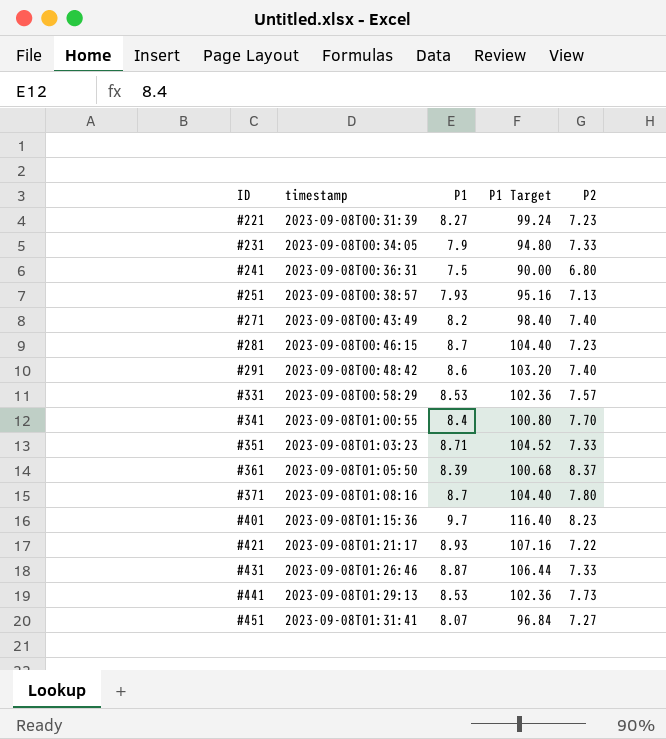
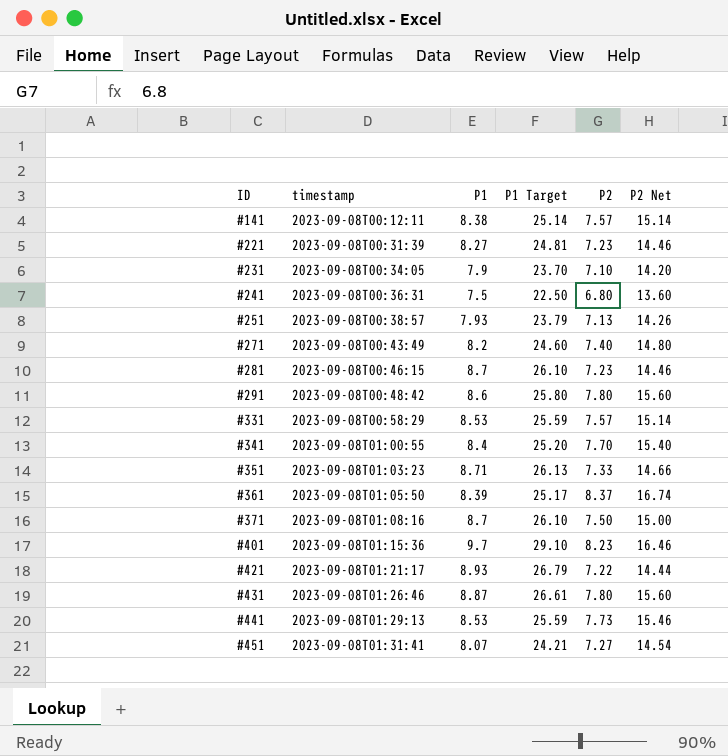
column P1 Target | formula: [P1] * 12 -> [P1] * 3
column P2 Net | formula: none -> [P2] * 2
row #141: none -> 2023-09-08T00:12:11 | 8.38 | 25.14 | 7.57 | 15.14
#231 | P2: 7.33 -> 7.10
#291 | P2: 7.40 -> 7.80
#371 | P2: 7.80 -> 7.50
#431 | P2: 7.33 -> 7.80

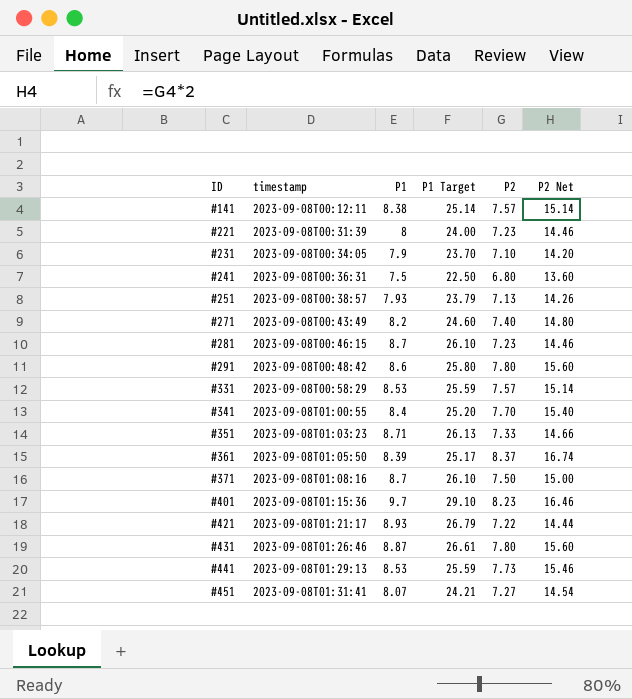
#221 | P1: 8.27 -> 8
#221 | P1 Target: 24.81 -> 24.00

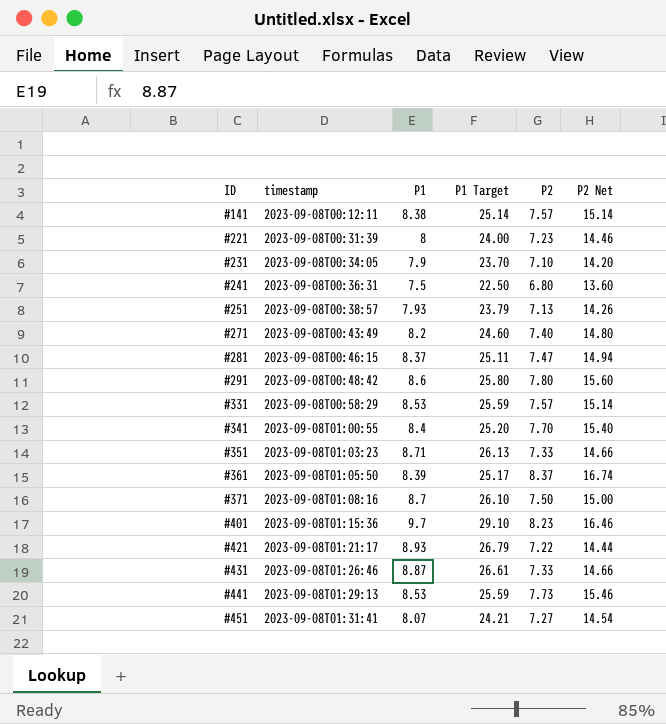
#281 | P1: 8.7 -> 8.37
#281 | P1 Target: 26.10 -> 25.11
#281 | P2: 7.23 -> 7.47
#281 | P2 Net: 14.46 -> 14.94
#431 | P2: 7.80 -> 7.33
#431 | P2 Net: 15.60 -> 14.66

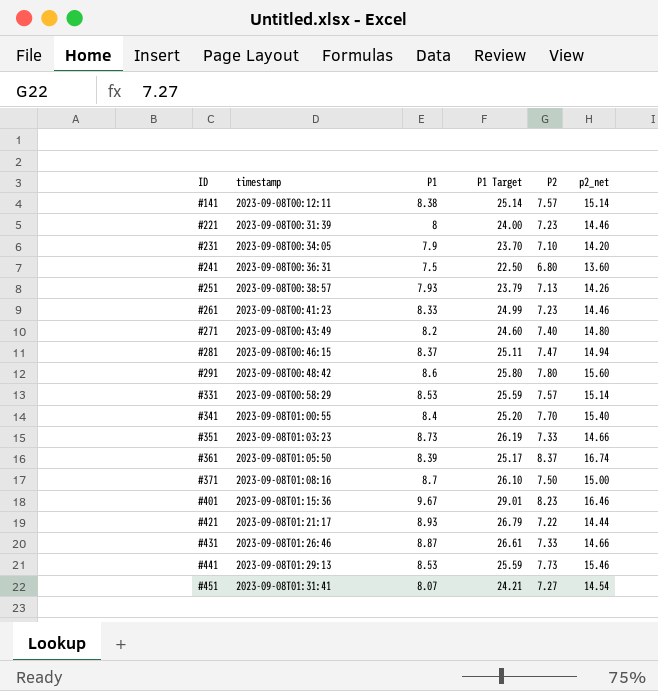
column name: P2 Net -> p2_net
row #261: none -> 2023-09-08T00:41:23 | 8.33 | 24.99 | 7.23 | 14.46
#351 | P1: 8.71 -> 8.73
#351 | P1 Target: 26.13 -> 26.19
#401 | P1: 9.7 -> 9.67
#401 | P1 Target: 29.10 -> 29.01

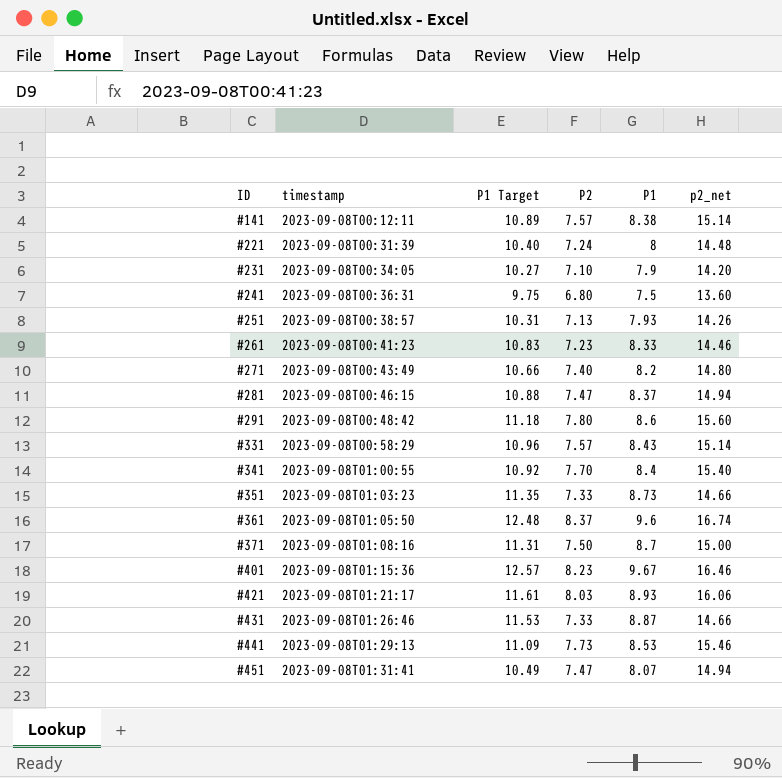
column P1 Target | formula: [P1] * 3 -> [P1] * 1.3
column P1 | position: 3 -> 5
#221 | P2: 7.23 -> 7.24
#221 | p2_net: 14.46 -> 14.48
#331 | P1: 8.53 -> 8.43
#361 | P1: 8.39 -> 9.6
#421 | P2: 7.22 -> 8.03
#421 | p2_net: 14.44 -> 16.06
#451 | P2: 7.27 -> 7.47
#451 | p2_net: 14.54 -> 14.94

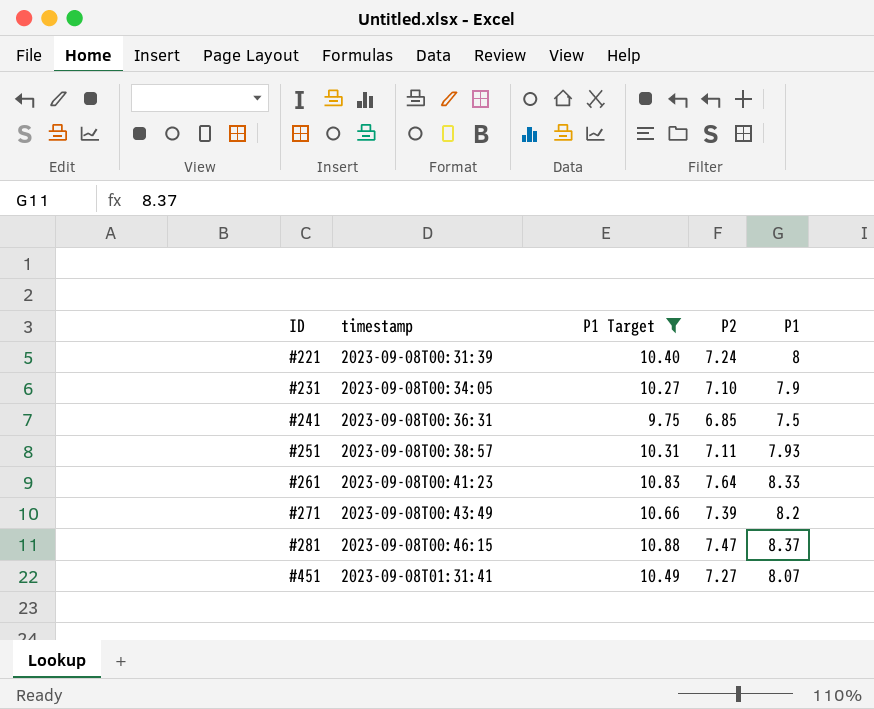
filter: none -> P1 Target <= 10.88
column p2_net | formula: [P2] * 2 -> none
#241 | P2: 6.80 -> 6.85
#251 | P2: 7.13 -> 7.11
#261 | P2: 7.23 -> 7.64
#271 | P2: 7.40 -> 7.39
#451 | P2: 7.47 -> 7.27

